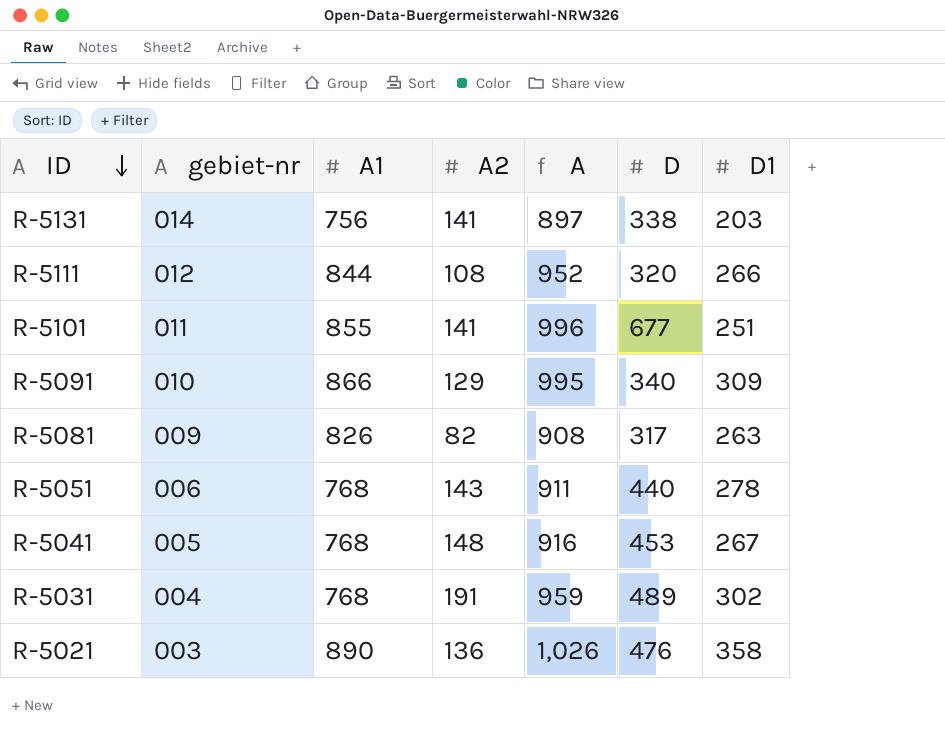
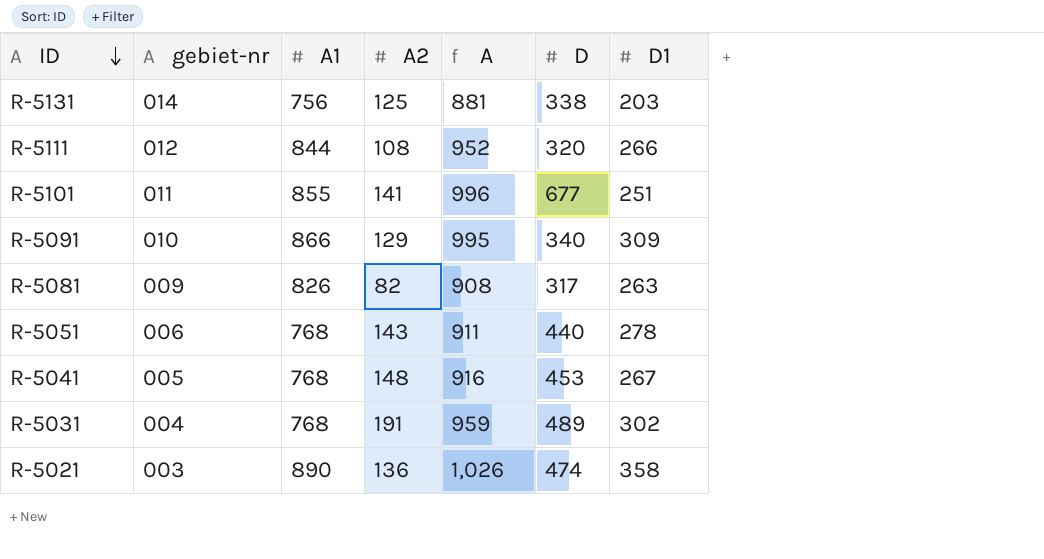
R-5131 | A2: 141 -> 125
R-5131 | A: 897 -> 881
R-5021 | D: 476 -> 474

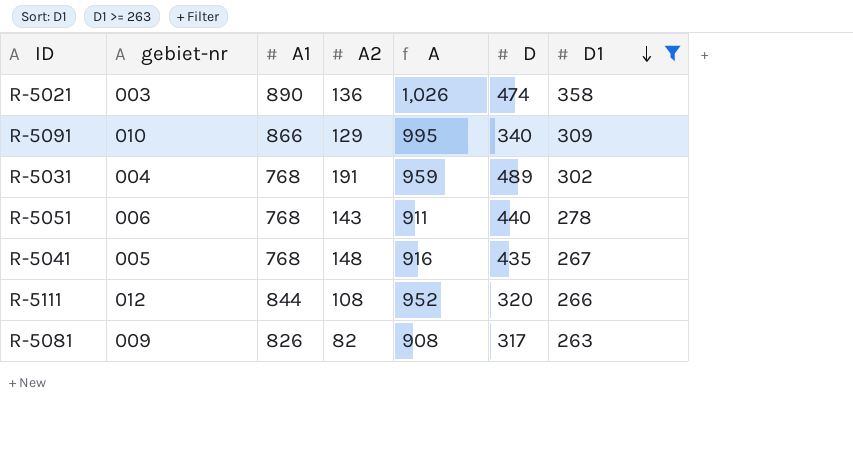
filter: none -> D1 >= 263
row order: ID descending -> D1 descending
R-5041 | D: 453 -> 435

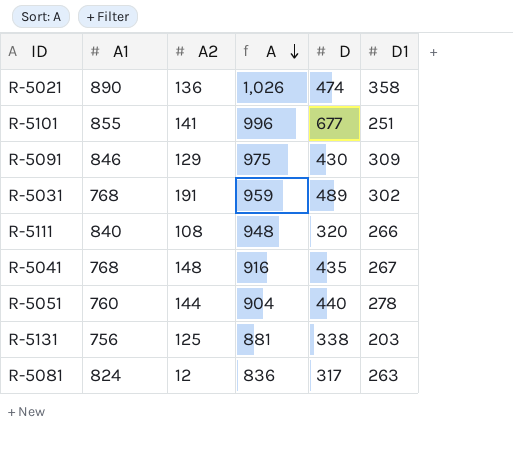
filter: D1 >= 263 -> none
row order: D1 descending -> A descending
column gebiet-nr | position: 2 -> none
R-5091 | A1: 866 -> 846
R-5091 | A: 995 -> 975
R-5091 | D: 340 -> 430
R-5111 | A1: 844 -> 840
R-5111 | A: 952 -> 948
R-5051 | A1: 768 -> 760
R-5051 | A2: 143 -> 144
R-5051 | A: 911 -> 904
R-5081 | A1: 826 -> 824
R-5081 | A2: 82 -> 12
R-5081 | A: 908 -> 836

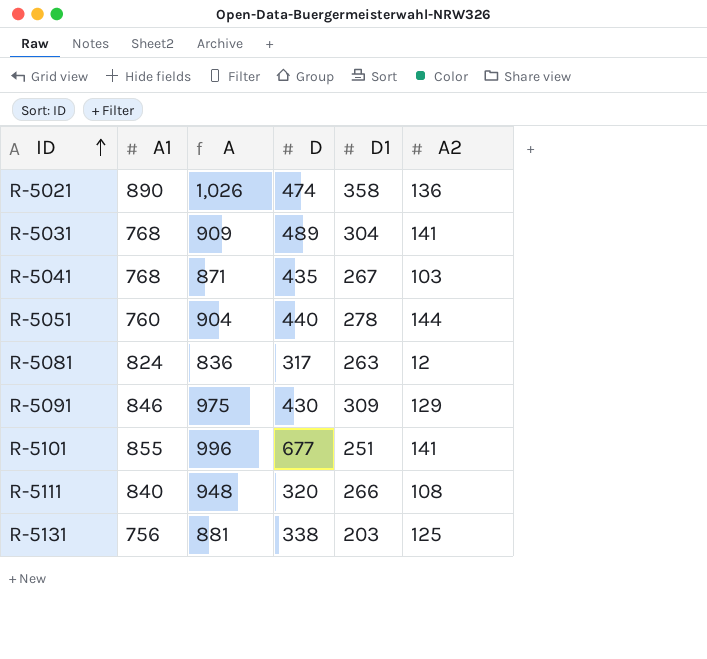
row order: A descending -> ID ascending
column A2 | position: 3 -> 6
R-5031 | A: 959 -> 909
R-5031 | D1: 302 -> 304
R-5031 | A2: 191 -> 141
R-5041 | A: 916 -> 871
R-5041 | A2: 148 -> 103

